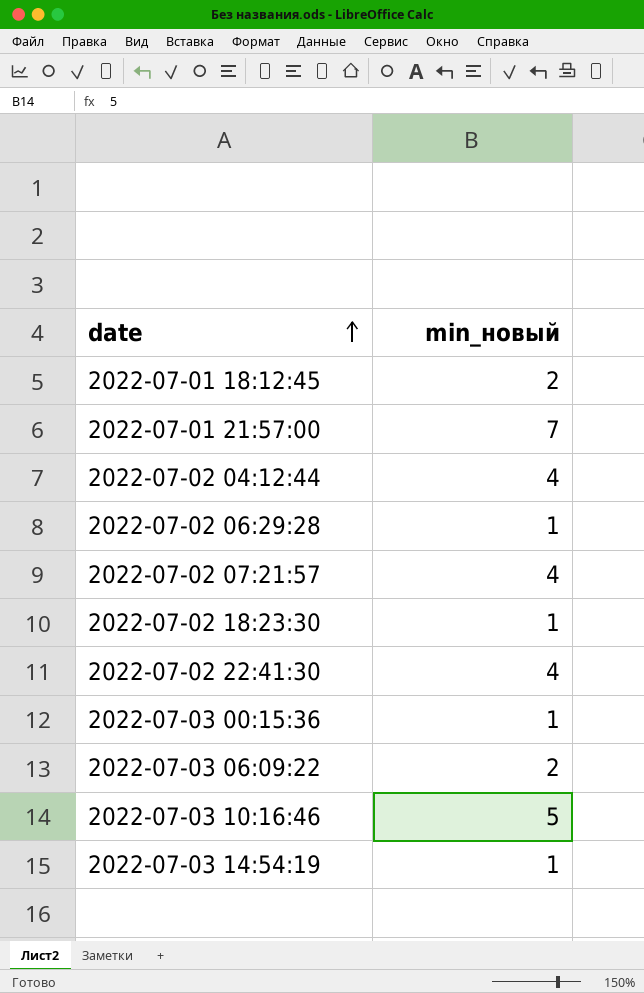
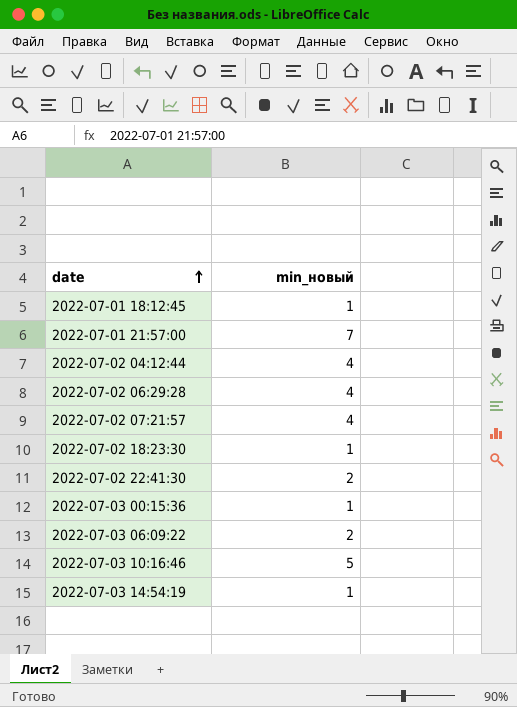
2022-07-01 18:12:45 | min_новый: 2 -> 1
2022-07-02 06:29:28 | min_новый: 1 -> 4
2022-07-02 22:41:30 | min_новый: 4 -> 2

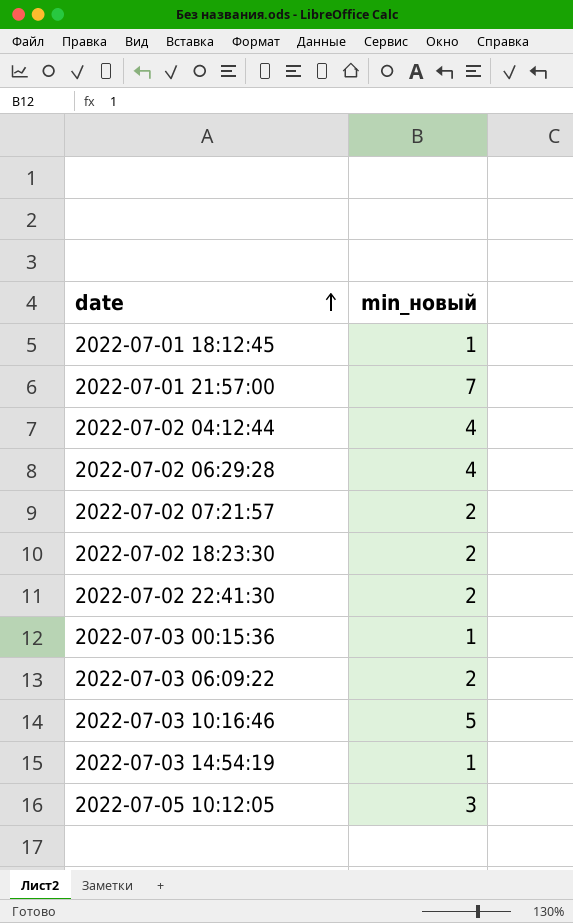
2022-07-02 07:21:57 | min_новый: 4 -> 2
2022-07-02 18:23:30 | min_новый: 1 -> 2
row 2022-07-05 10:12:05: none -> 3

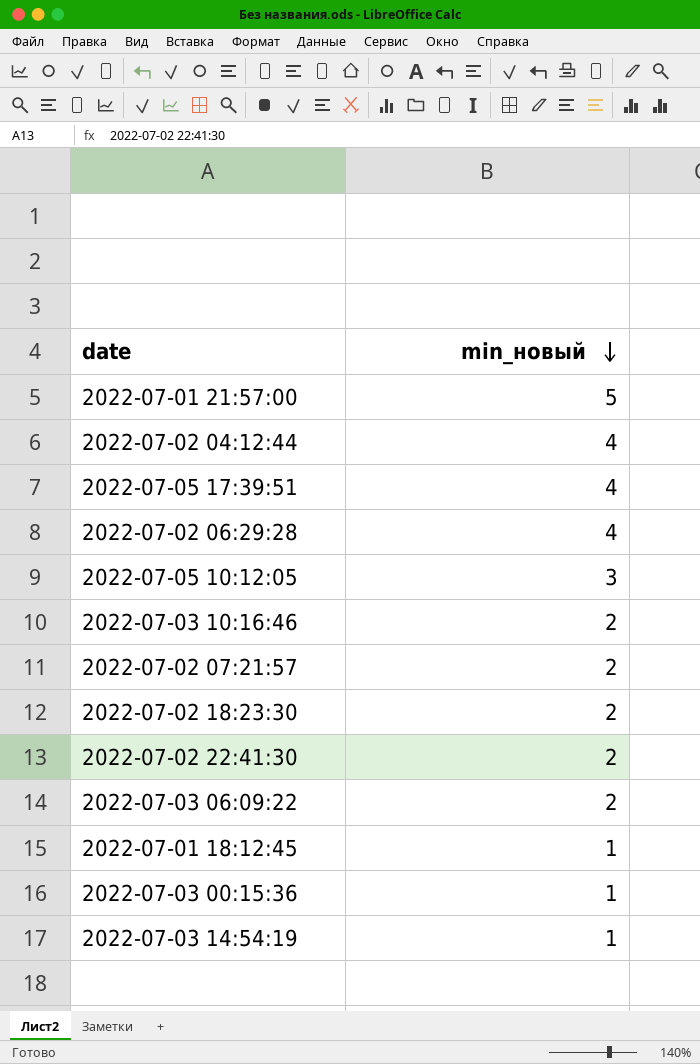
row order: date ascending -> min_новый descending
2022-07-01 21:57:00 | min_новый: 7 -> 5
row 2022-07-05 17:39:51: none -> 4
2022-07-03 10:16:46 | min_новый: 5 -> 2

